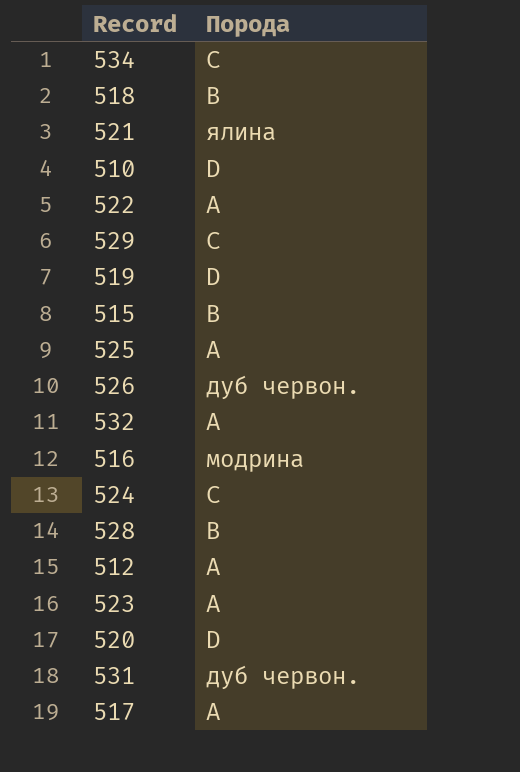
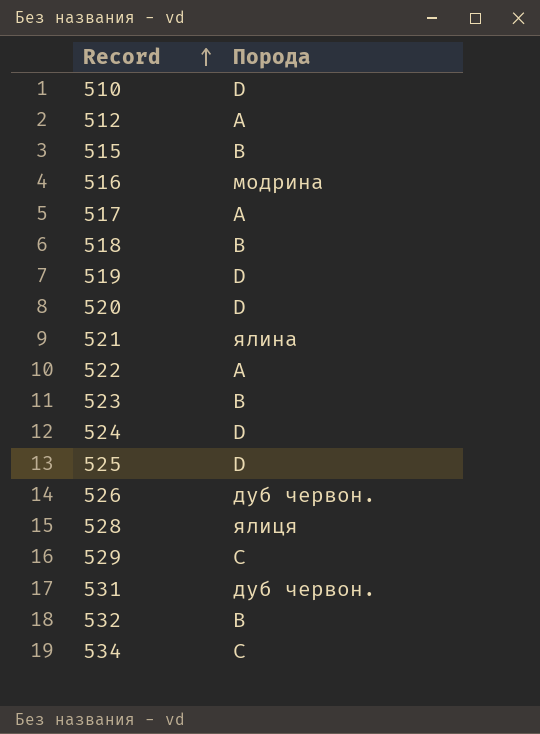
row order: none -> Record ascending
523 | Порода: A -> B
524 | Порода: C -> D
525 | Порода: A -> D
528 | Порода: B -> ялиця
532 | Порода: A -> B

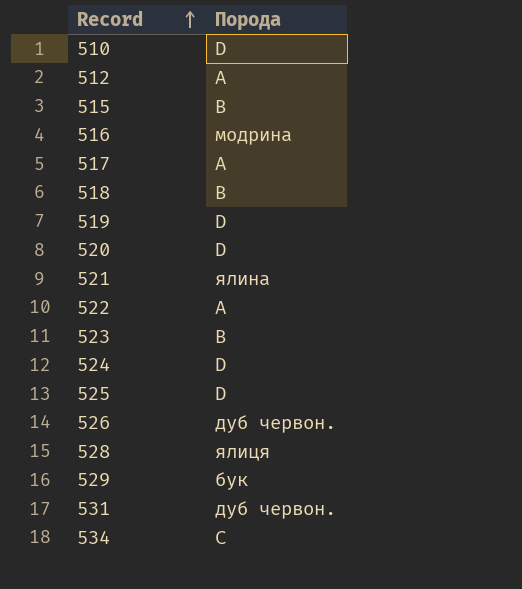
row 532: B -> none
529 | Порода: C -> бук

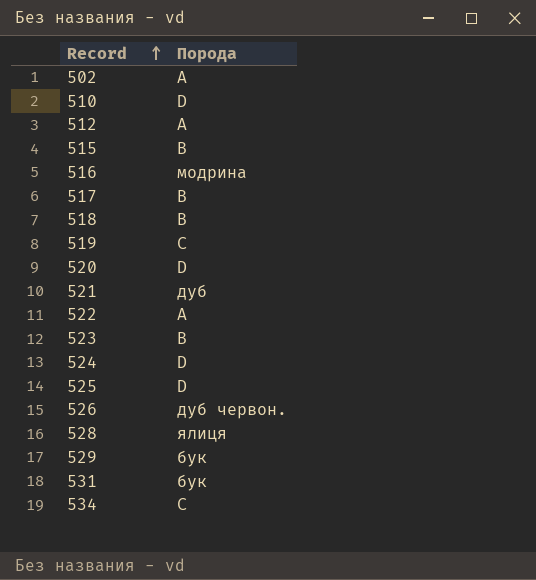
row 502: none -> A
517 | Порода: A -> B
519 | Порода: D -> C
521 | Порода: ялина -> дуб
531 | Порода: дуб червон. -> бук

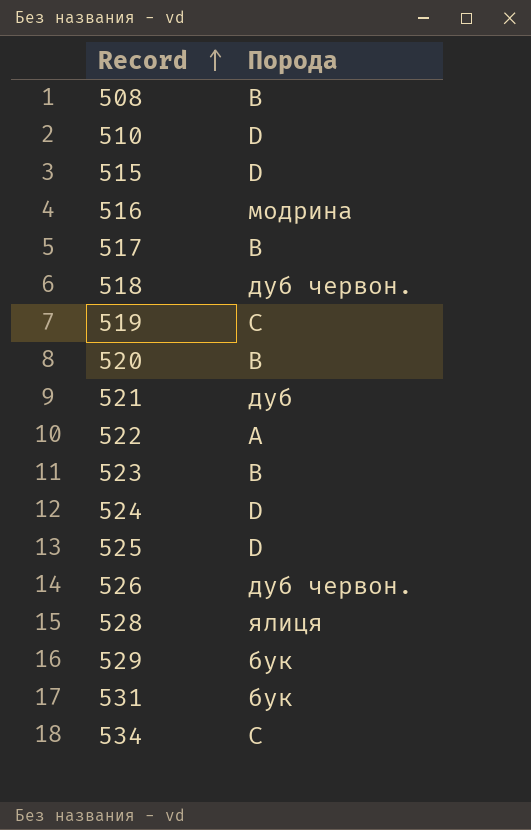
row 502: A -> none
row 512: A -> none
row 508: none -> B
515 | Порода: B -> D
518 | Порода: B -> дуб червон.
520 | Порода: D -> B

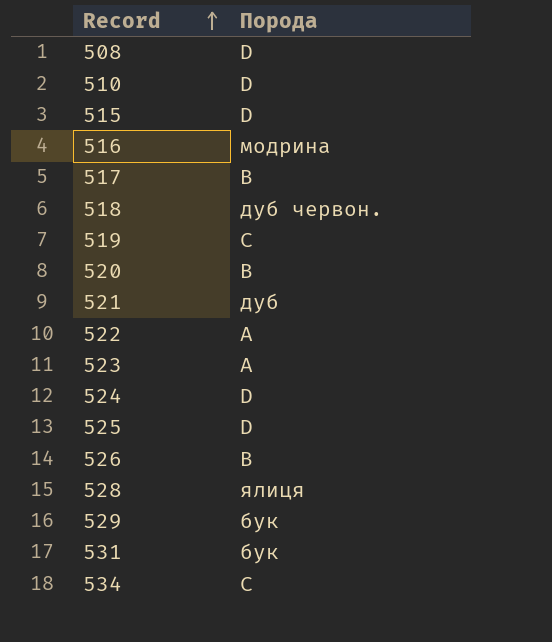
508 | Порода: B -> D
523 | Порода: B -> A
526 | Порода: дуб червон. -> B

